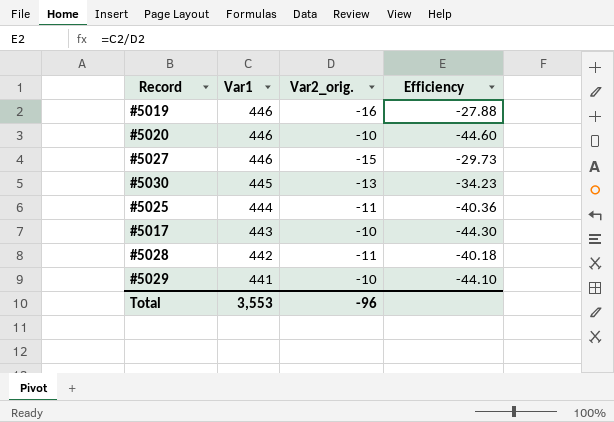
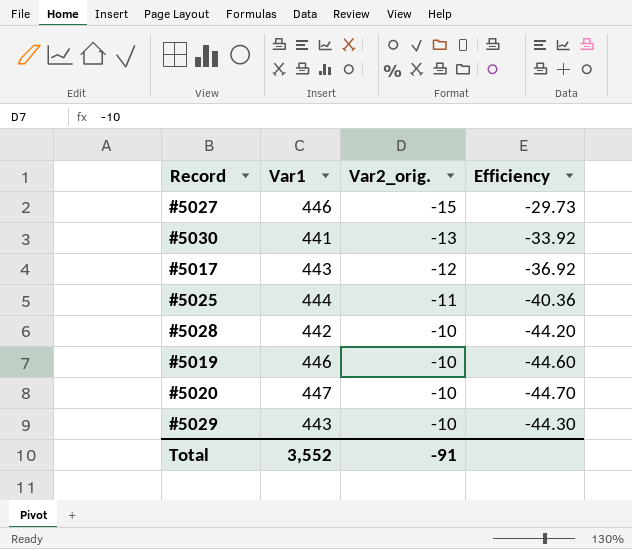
row order: Var1 descending -> Var2_orig. ascending
#5030 | Var1: 445 -> 441
#5030 | Efficiency: -34.23 -> -33.92
#5017 | Var2_orig.: -10 -> -12
#5017 | Efficiency: -44.30 -> -36.92
#5028 | Var2_orig.: -11 -> -10
#5028 | Efficiency: -40.18 -> -44.20
#5019 | Var2_orig.: -16 -> -10
#5019 | Efficiency: -27.88 -> -44.60
#5020 | Var1: 446 -> 447
#5020 | Efficiency: -44.60 -> -44.70
#5029 | Var1: 441 -> 443
#5029 | Efficiency: -44.10 -> -44.30
Total | Var1: 3,553 -> 3,552
Total | Var2_orig.: -96 -> -91

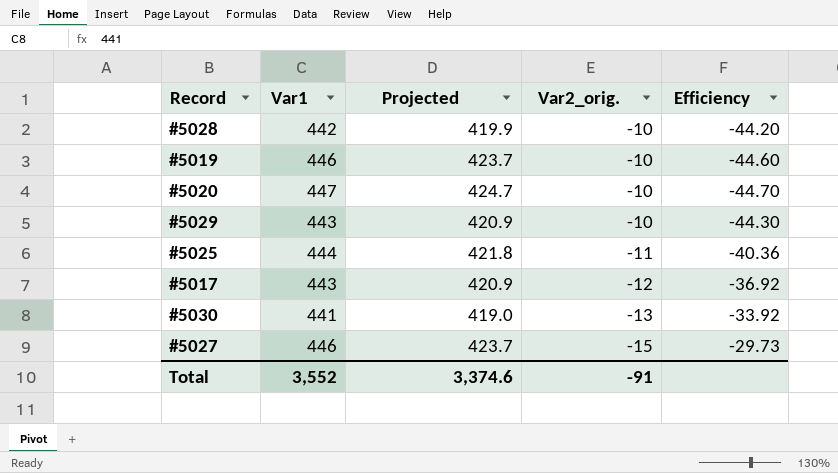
row order: Var2_orig. ascending -> Var2_orig. descending
column Projected | formula: none -> [Var1] * 0.95

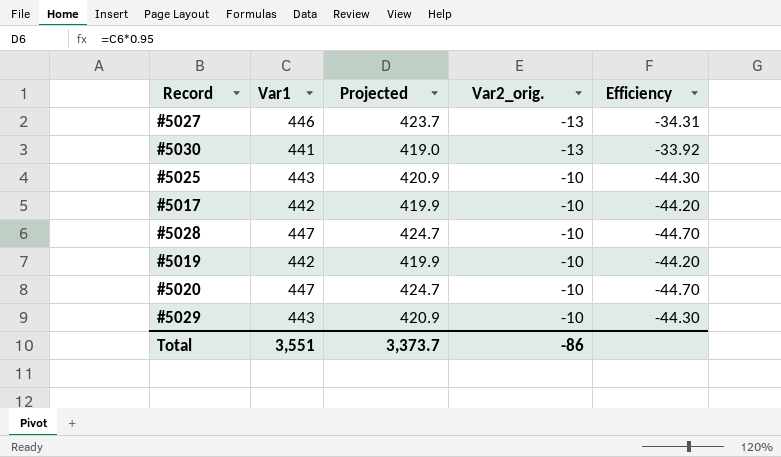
row order: Var2_orig. descending -> Var2_orig. ascending
#5027 | Var2_orig.: -15 -> -13
#5027 | Efficiency: -29.73 -> -34.31
#5025 | Var1: 444 -> 443
#5025 | Projected: 421.8 -> 420.9
#5025 | Var2_orig.: -11 -> -10
#5025 | Efficiency: -40.36 -> -44.30
#5017 | Var1: 443 -> 442
#5017 | Projected: 420.9 -> 419.9
#5017 | Var2_orig.: -12 -> -10
#5017 | Efficiency: -36.92 -> -44.20
#5028 | Var1: 442 -> 447
#5028 | Projected: 419.9 -> 424.7
#5028 | Efficiency: -44.20 -> -44.70
#5019 | Var1: 446 -> 442
#5019 | Projected: 423.7 -> 419.9
#5019 | Efficiency: -44.60 -> -44.20
Total | Var1: 3,552 -> 3,551
Total | Projected: 3,374.6 -> 3,373.7
Total | Var2_orig.: -91 -> -86

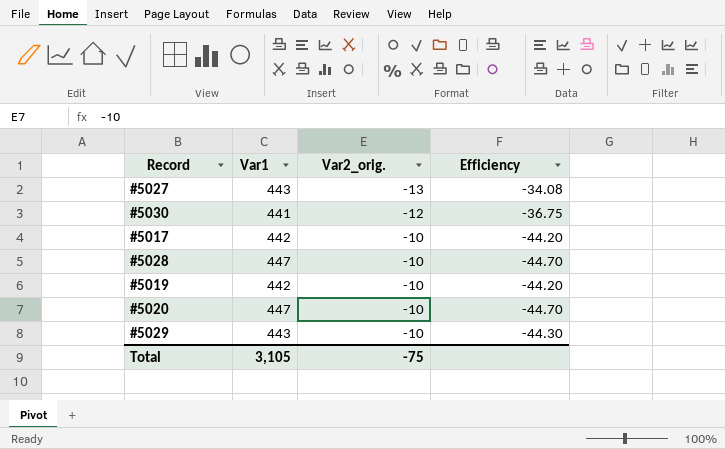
column Projected | formula: [Var1] * 0.95 -> none
row #5025: 443 | 420.9 | -10 | -44.30 -> none
#5027 | Var1: 446 -> 443
#5027 | Efficiency: -34.31 -> -34.08
#5030 | Var2_orig.: -13 -> -12
#5030 | Efficiency: -33.92 -> -36.75
Total | Var1: 3,551 -> 3,105
Total | Var2_orig.: -86 -> -75

